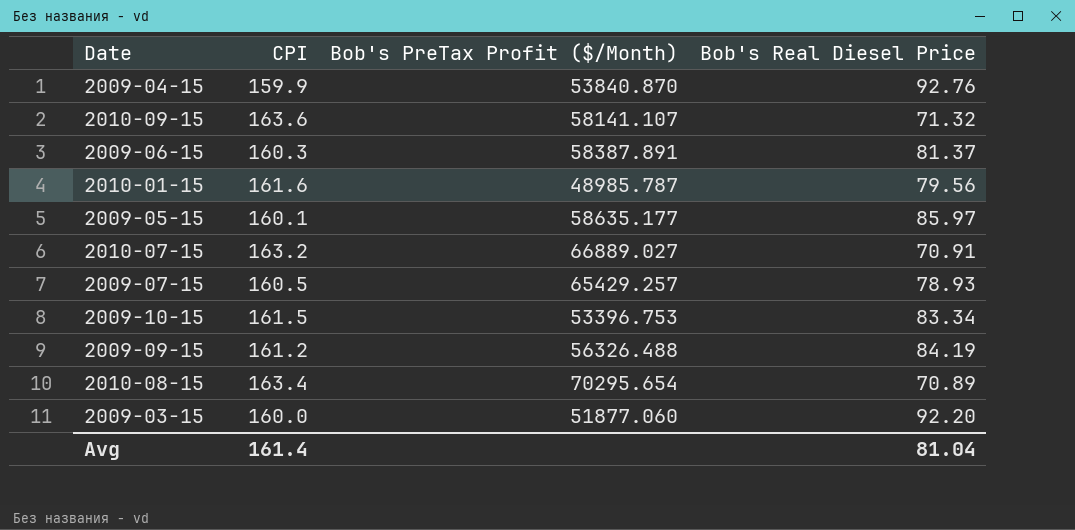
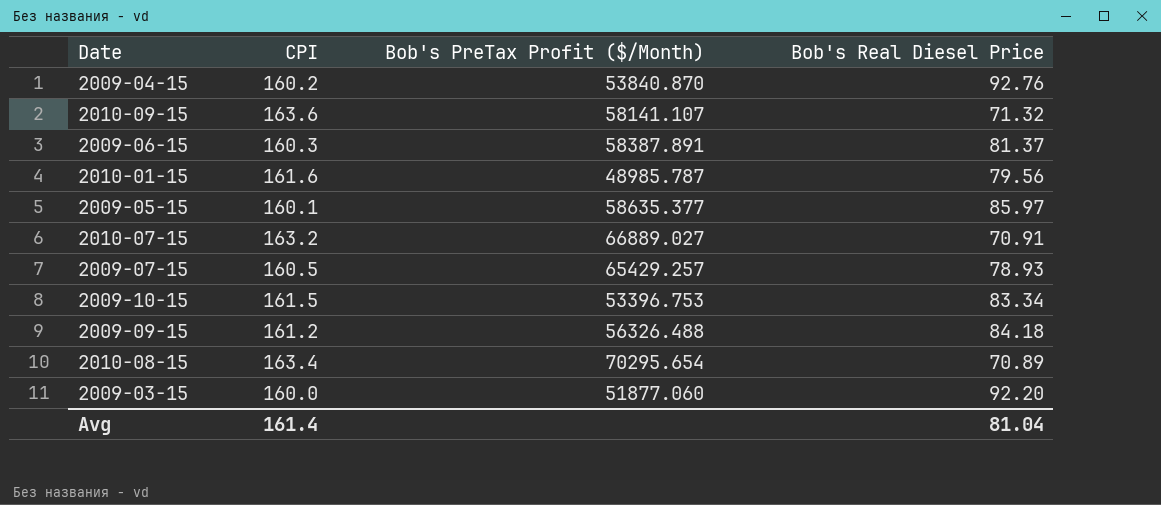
2009-04-15 | CPI: 159.9 -> 160.2
2009-05-15 | Bob's PreTax Profit ($/Month): 58635.177 -> 58635.377
2009-09-15 | Bob's Real Diesel Price: 84.19 -> 84.18

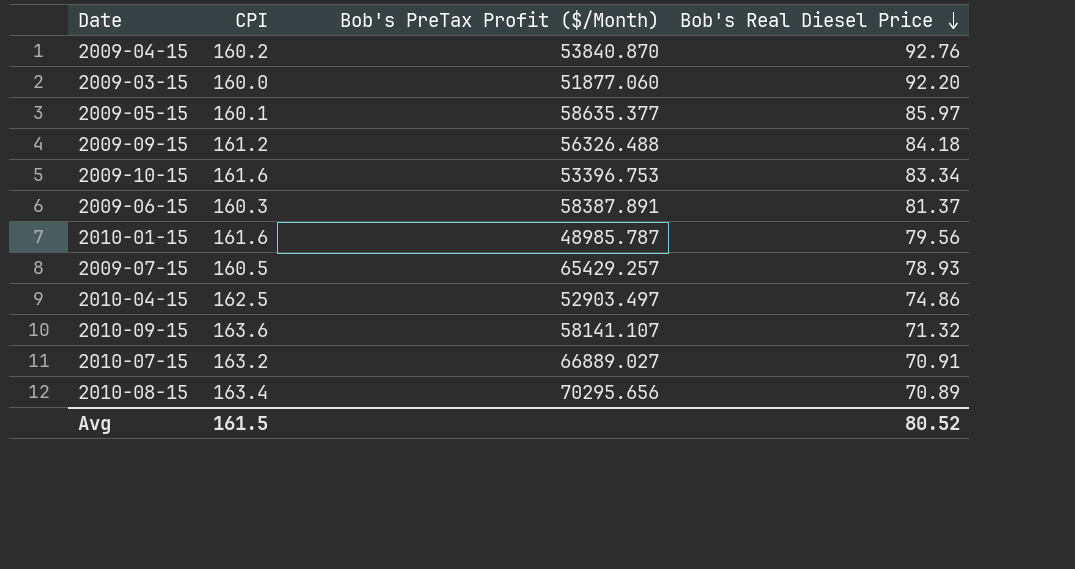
row order: none -> Bob's Real Diesel Price descending
2009-10-15 | CPI: 161.5 -> 161.6
row 2010-04-15: none -> 162.5 | 52903.497 | 74.86
2010-08-15 | Bob's PreTax Profit ($/Month): 70295.654 -> 70295.656
Avg | CPI: 161.4 -> 161.5
Avg | Bob's Real Diesel Price: 81.04 -> 80.52

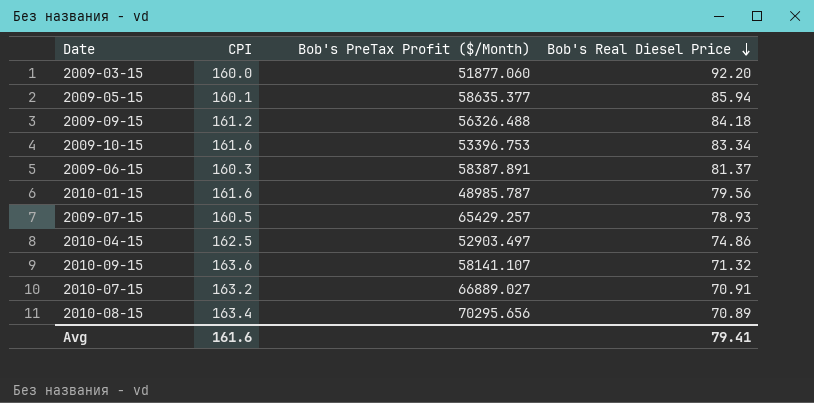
row 2009-04-15: 160.2 | 53840.870 | 92.76 -> none
2009-05-15 | Bob's Real Diesel Price: 85.97 -> 85.94
Avg | CPI: 161.5 -> 161.6
Avg | Bob's Real Diesel Price: 80.52 -> 79.41

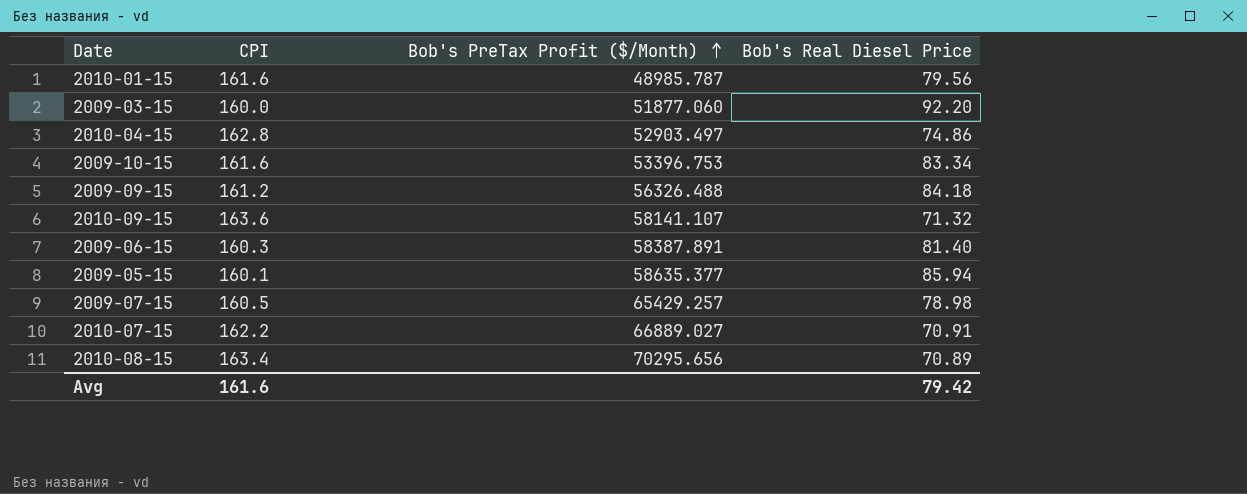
row order: Bob's Real Diesel Price descending -> Bob's PreTax Profit ($/Month) ascending
2010-04-15 | CPI: 162.5 -> 162.8
2009-06-15 | Bob's Real Diesel Price: 81.37 -> 81.40
2009-07-15 | Bob's Real Diesel Price: 78.93 -> 78.98
2010-07-15 | CPI: 163.2 -> 162.2
Avg | Bob's Real Diesel Price: 79.41 -> 79.42

